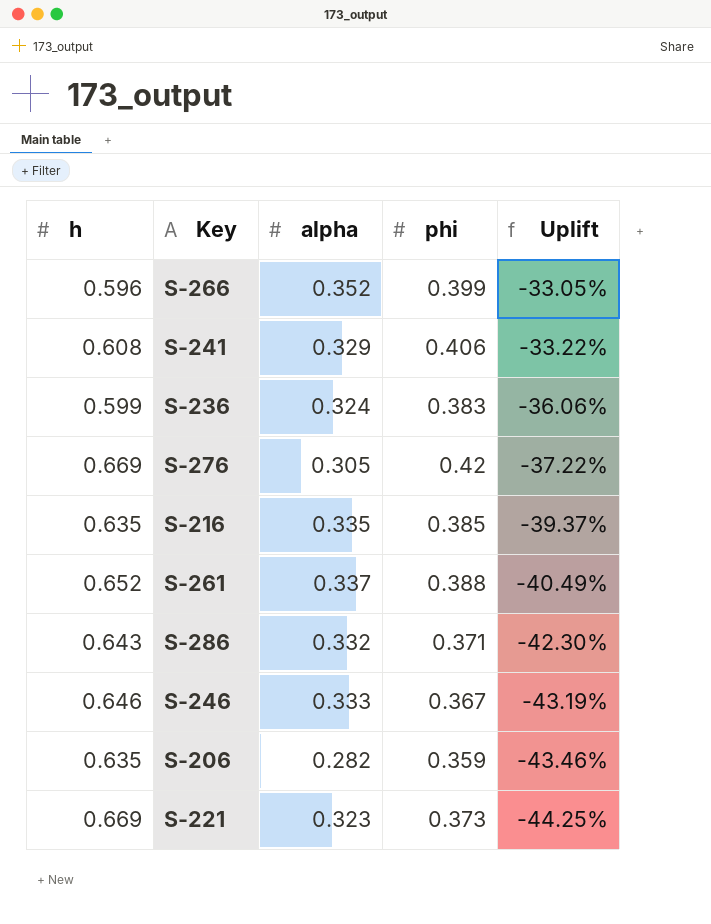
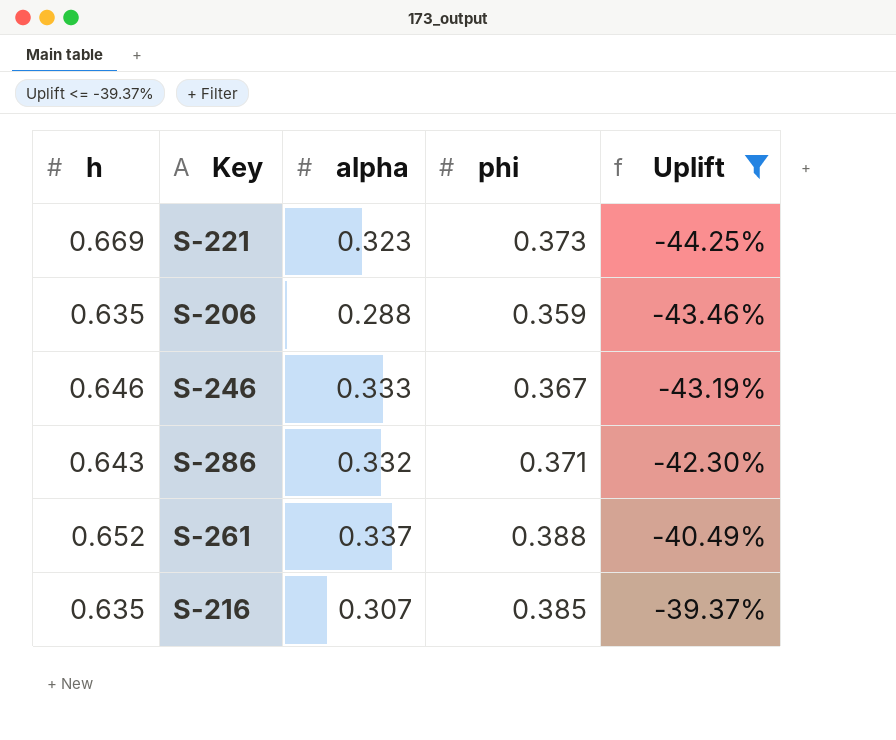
filter: none -> Uplift <= -39.37%
row order: Uplift descending -> Uplift ascending
S-206 | alpha: 0.282 -> 0.288
S-216 | alpha: 0.335 -> 0.307

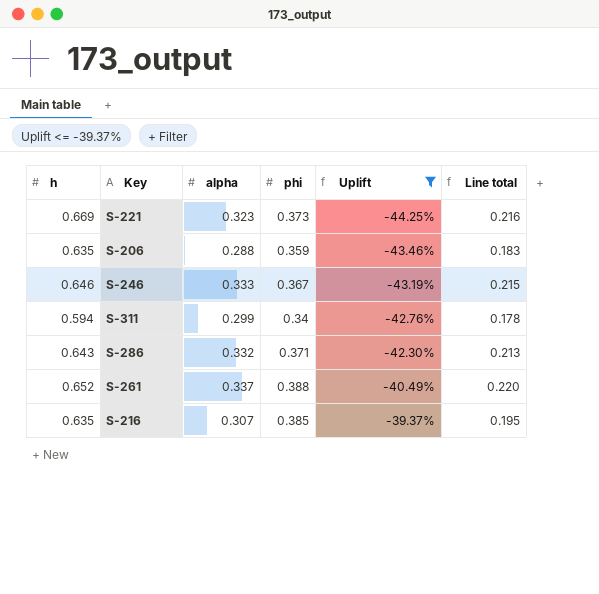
column Line total | formula: none -> [h] * [alpha]
row S-311: none -> 0.594 | 0.299 | 0.34 | -42.76% | 0.178

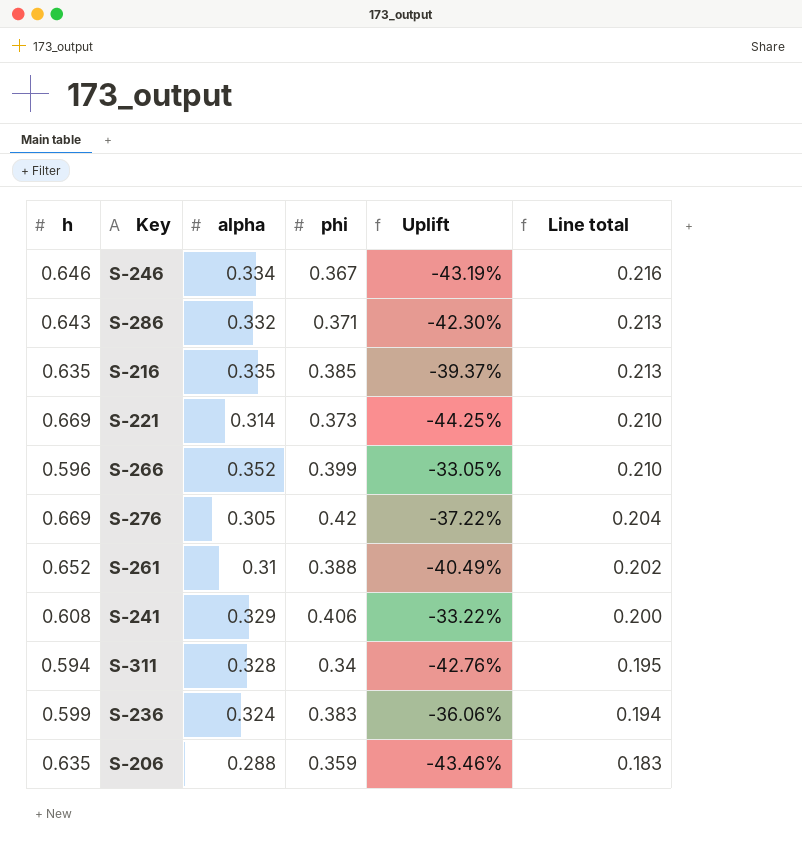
filter: Uplift <= -39.37% -> none
row order: Uplift ascending -> Line total descending
S-246 | alpha: 0.333 -> 0.334
S-246 | Line total: 0.215 -> 0.216
S-216 | alpha: 0.307 -> 0.335
S-216 | Line total: 0.195 -> 0.213
S-221 | alpha: 0.323 -> 0.314
S-221 | Line total: 0.216 -> 0.210
S-261 | alpha: 0.337 -> 0.31
S-261 | Line total: 0.220 -> 0.202
S-311 | alpha: 0.299 -> 0.328
S-311 | Line total: 0.178 -> 0.195

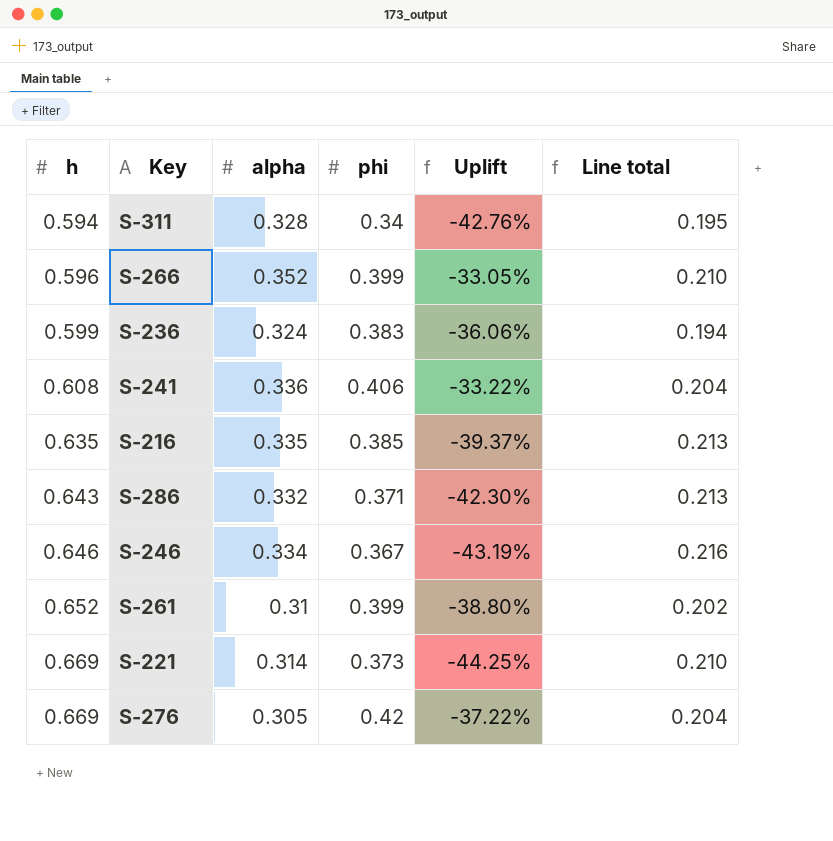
row order: Line total descending -> h ascending
row S-206: 0.635 | 0.288 | 0.359 | -43.46% | 0.183 -> none
S-241 | alpha: 0.329 -> 0.336
S-241 | Line total: 0.200 -> 0.204
S-261 | phi: 0.388 -> 0.399
S-261 | Uplift: -40.49% -> -38.80%

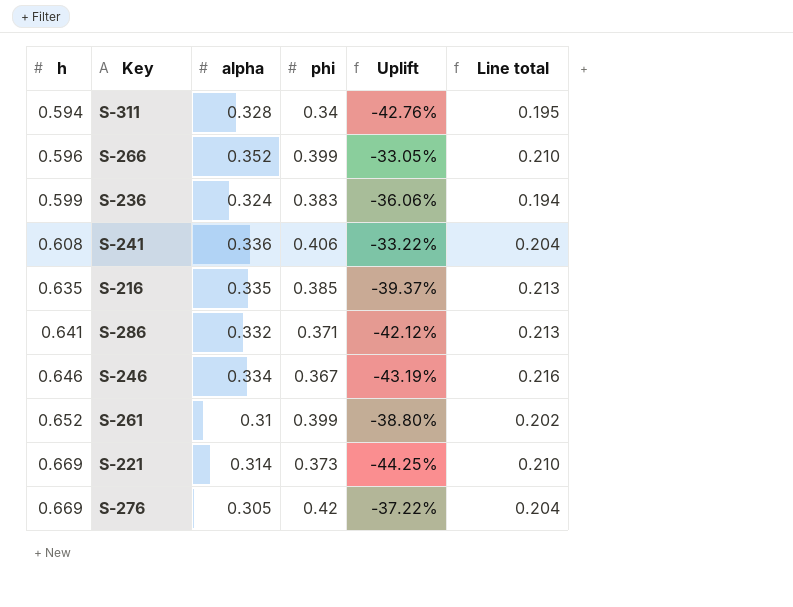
S-286 | h: 0.643 -> 0.641
S-286 | Uplift: -42.30% -> -42.12%

